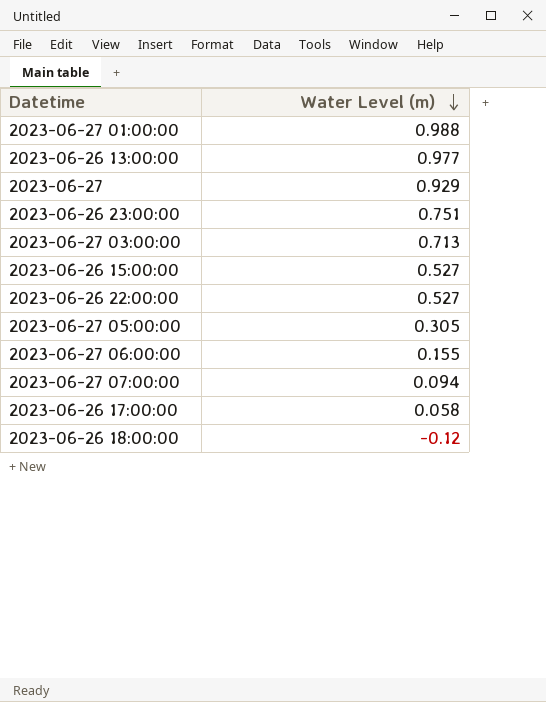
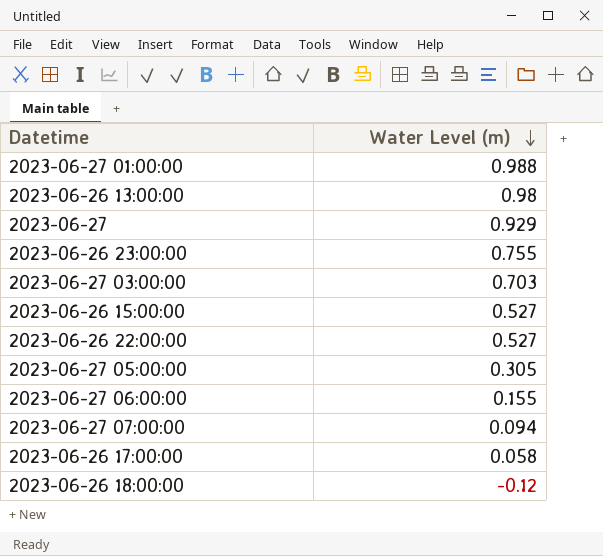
2023-06-26 13:00:00 | Water Level (m): 0.977 -> 0.98
2023-06-26 23:00:00 | Water Level (m): 0.751 -> 0.755
2023-06-27 03:00:00 | Water Level (m): 0.713 -> 0.703

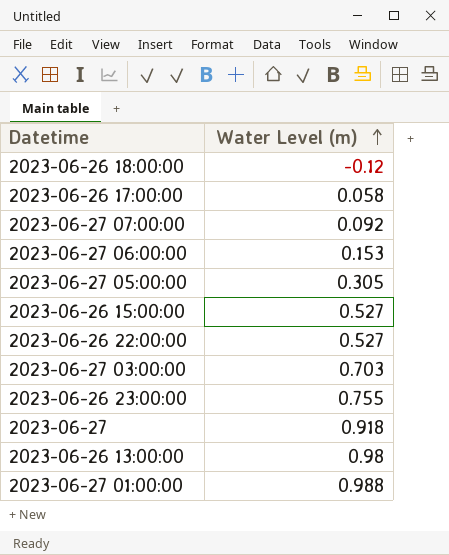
row order: Water Level (m) descending -> Water Level (m) ascending
2023-06-27 07:00:00 | Water Level (m): 0.094 -> 0.092
2023-06-27 06:00:00 | Water Level (m): 0.155 -> 0.153
2023-06-27 | Water Level (m): 0.929 -> 0.918

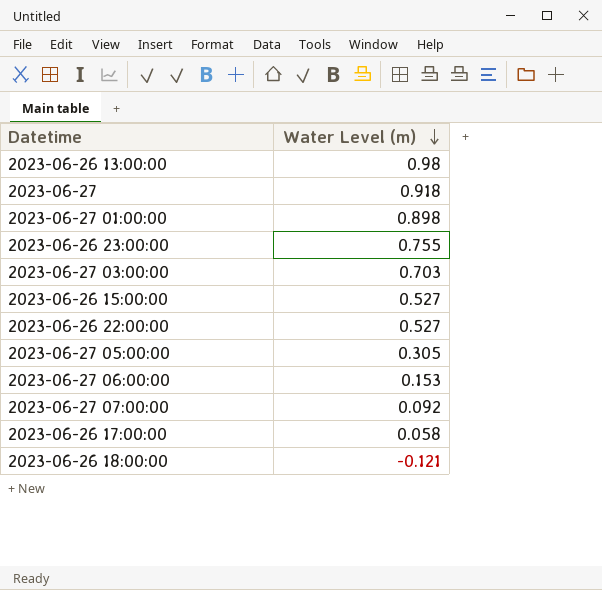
row order: Water Level (m) ascending -> Water Level (m) descending
2023-06-27 01:00:00 | Water Level (m): 0.988 -> 0.898
2023-06-26 18:00:00 | Water Level (m): -0.12 -> -0.121

